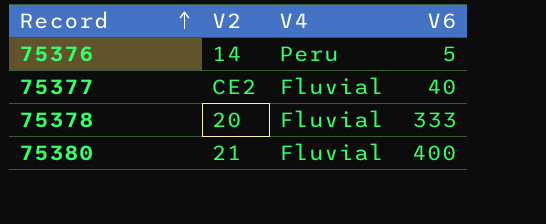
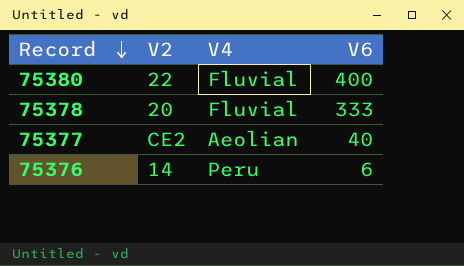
row order: Record ascending -> Record descending
75380 | V2: 21 -> 22
75377 | V4: Fluvial -> Aeolian
75376 | V6: 5 -> 6

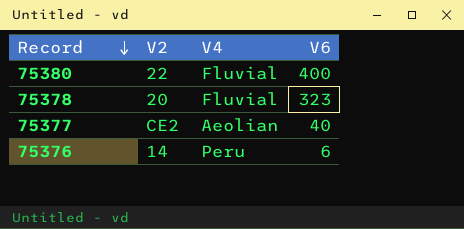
75378 | V6: 333 -> 323

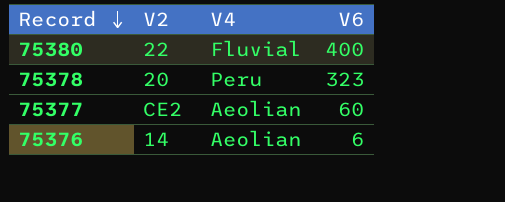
75378 | V4: Fluvial -> Peru
75377 | V6: 40 -> 60
75376 | V4: Peru -> Aeolian

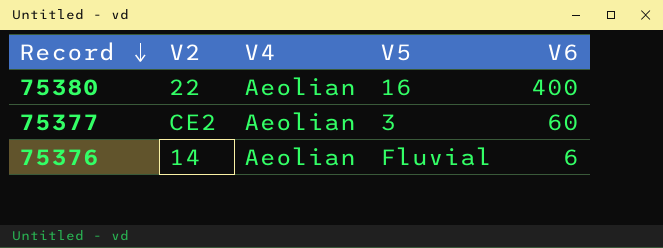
column V5 | position: none -> 4
row 75378: 20 | Peru | 323 -> none
75380 | V4: Fluvial -> Aeolian

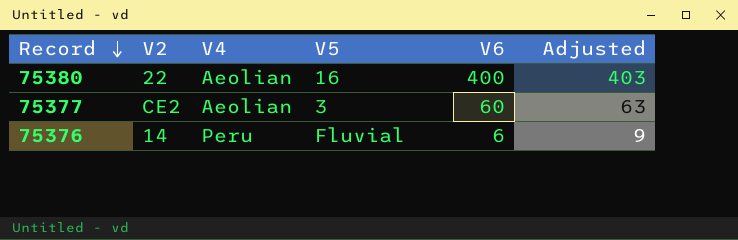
column Adjusted | formula: none -> [V6] + 3
75376 | V4: Aeolian -> Peru

